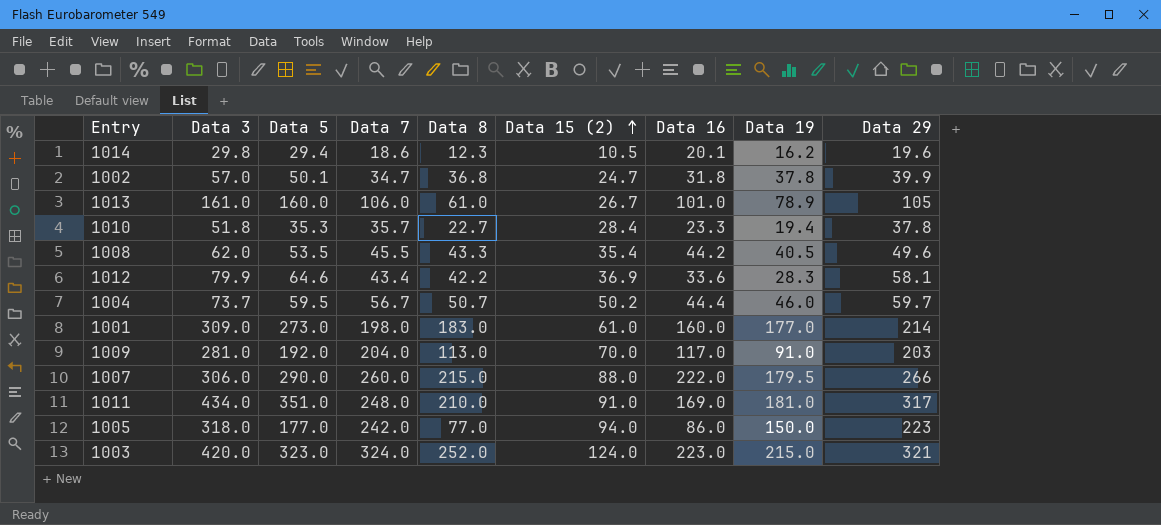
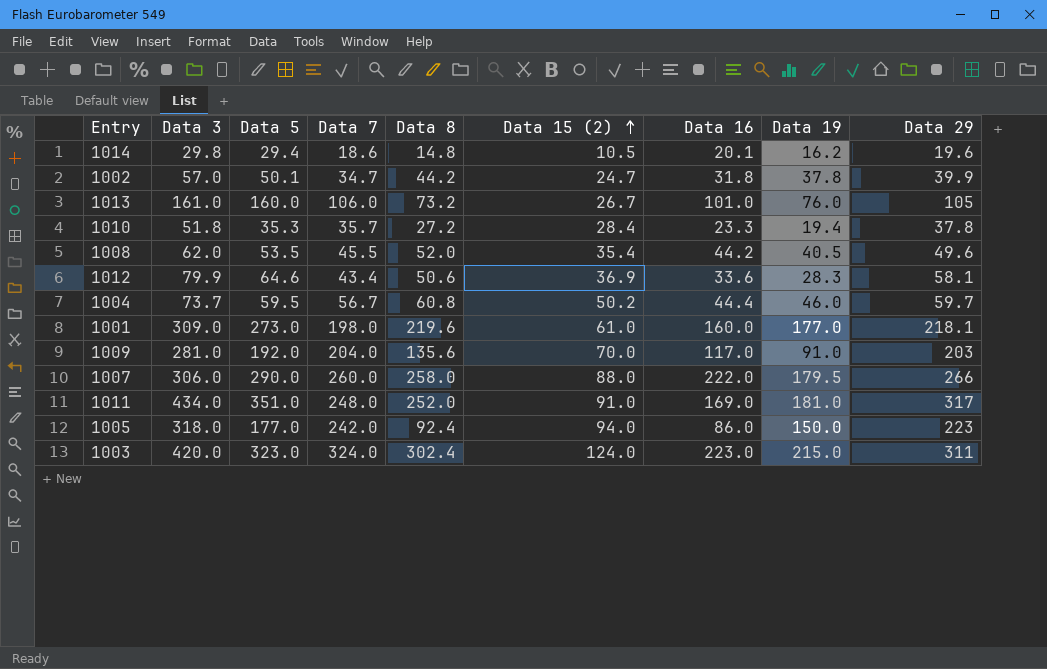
1014 | Data 8: 12.3 -> 14.8
1002 | Data 8: 36.8 -> 44.2
1013 | Data 8: 61.0 -> 73.2
1013 | Data 19: 78.9 -> 76.0
1010 | Data 8: 22.7 -> 27.2
1008 | Data 8: 43.3 -> 52.0
1012 | Data 8: 42.2 -> 50.6
1004 | Data 8: 50.7 -> 60.8
1001 | Data 8: 183.0 -> 219.6
1001 | Data 29: 214 -> 218.1
1009 | Data 8: 113.0 -> 135.6
1007 | Data 8: 215.0 -> 258.0
1011 | Data 8: 210.0 -> 252.0
1005 | Data 8: 77.0 -> 92.4
1003 | Data 8: 252.0 -> 302.4
1003 | Data 29: 321 -> 311

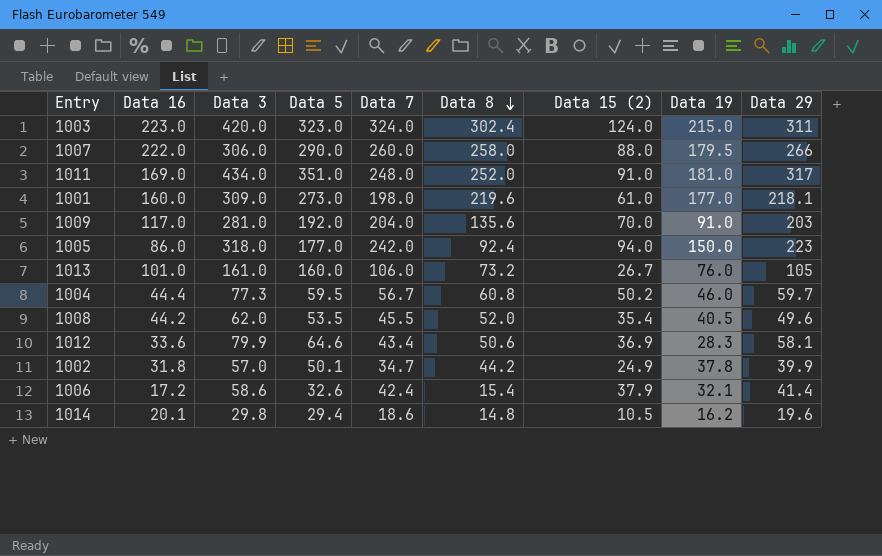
row order: Data 15 (2) ascending -> Data 8 descending
column Data 16 | position: 7 -> 2
row 1010: 51.8 | 35.3 | 35.7 | 27.2 | 28.4 | 23.3 | 19.4 | 37.8 -> none
1004 | Data 3: 73.7 -> 77.3
1002 | Data 15 (2): 24.7 -> 24.9
row 1006: none -> 17.2 | 58.6 | 32.6 | 42.4 | 15.4 | 37.9 | 32.1 | 41.4

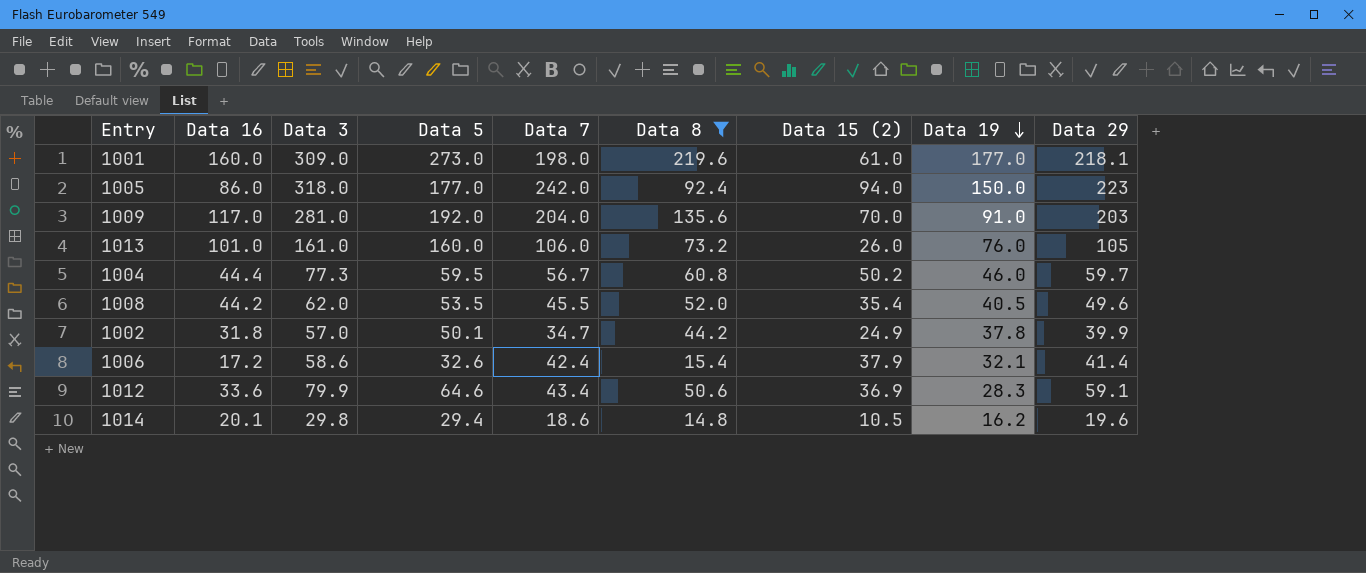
filter: none -> Data 8 <= 219.6
row order: Data 8 descending -> Data 19 descending
1013 | Data 15 (2): 26.7 -> 26.0
1012 | Data 29: 58.1 -> 59.1

